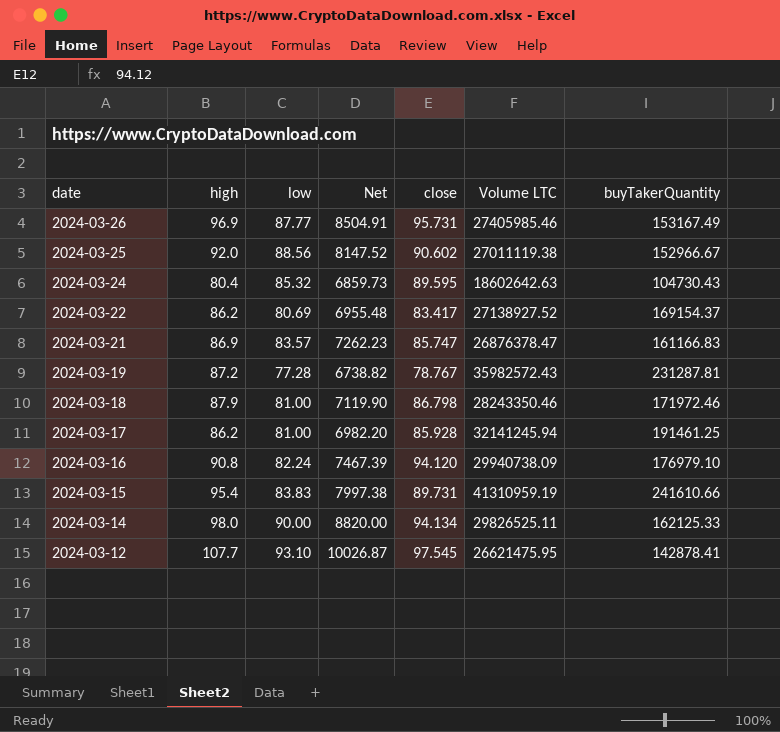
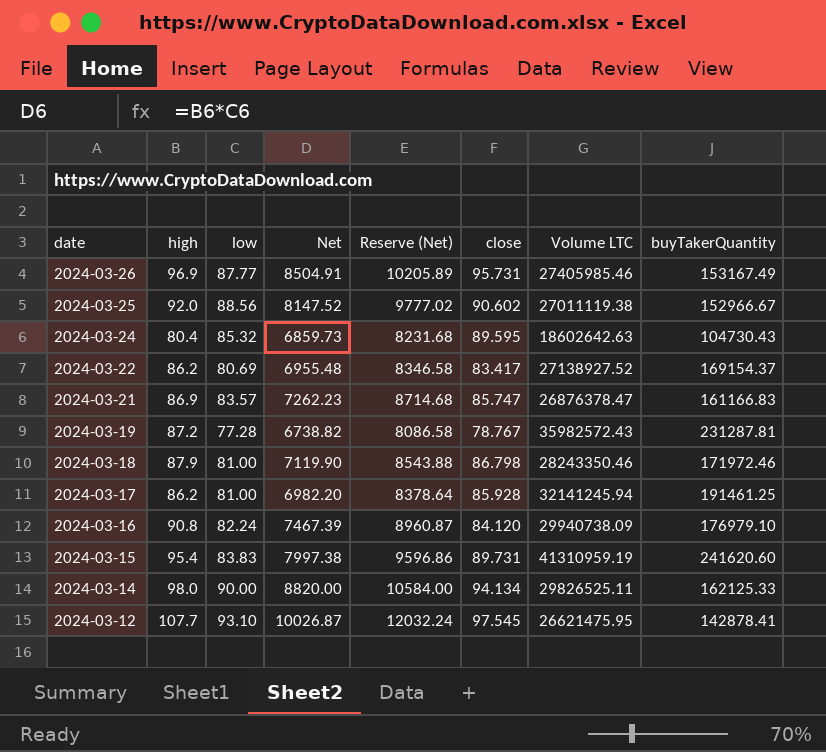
column Reserve (Net) | formula: none -> [Net] * 1.2
2024-03-16 | close: 94.120 -> 84.120
2024-03-15 | buyTakerQuantity: 241610.66 -> 241620.60

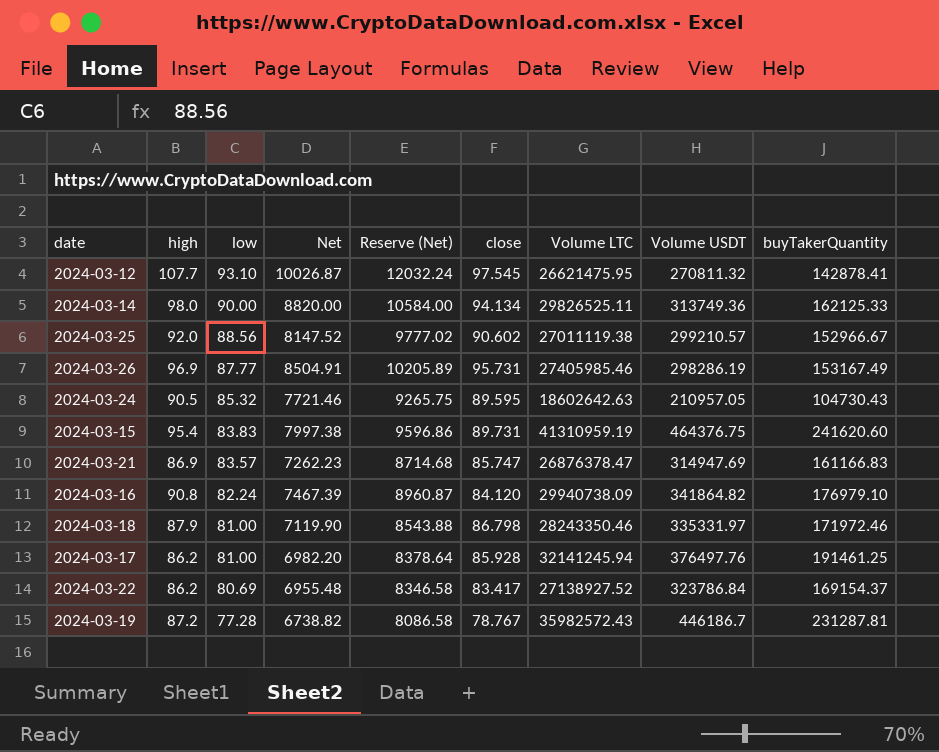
row order: date descending -> low descending
column Volume USDT | position: none -> 8
2024-03-24 | high: 80.4 -> 90.5
2024-03-24 | Net: 6859.73 -> 7721.46
2024-03-24 | Reserve (Net): 8231.68 -> 9265.75

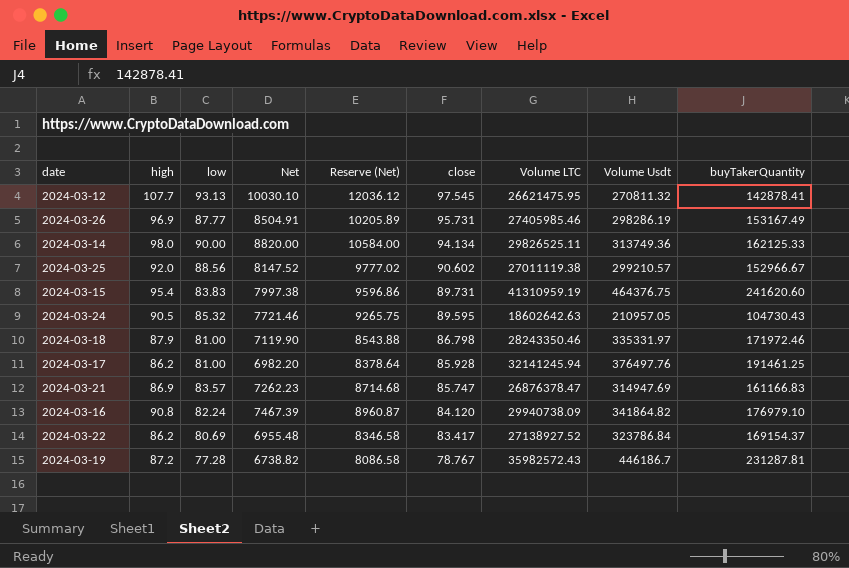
row order: low descending -> close descending
column name: Volume USDT -> Volume Usdt
2024-03-12 | low: 93.10 -> 93.13
2024-03-12 | Net: 10026.87 -> 10030.10
2024-03-12 | Reserve (Net): 12032.24 -> 12036.12

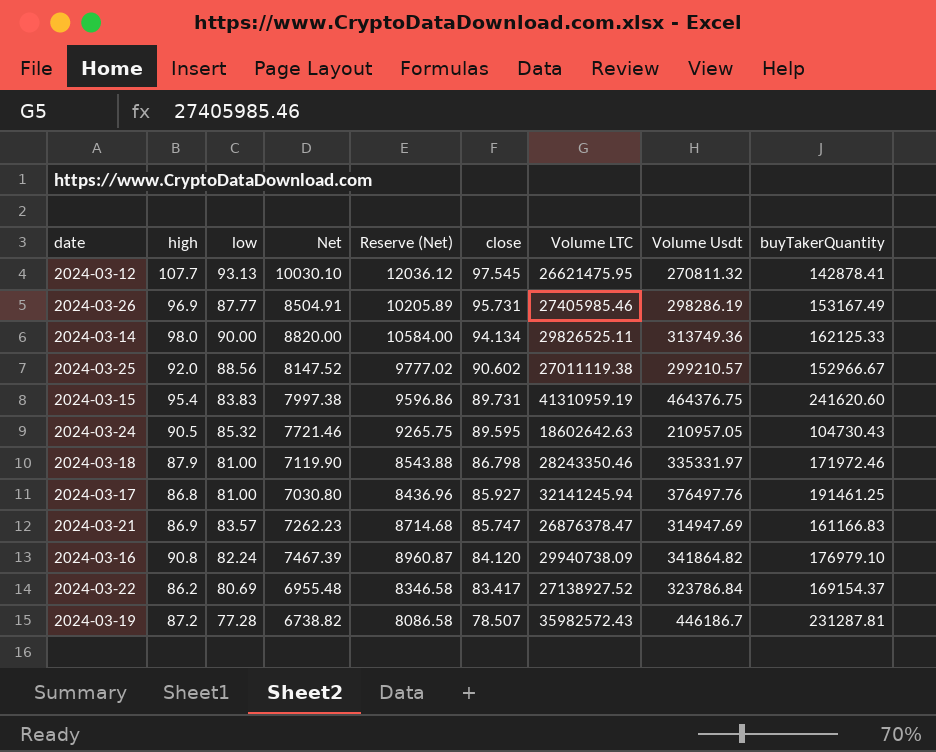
2024-03-17 | high: 86.2 -> 86.8
2024-03-17 | Net: 6982.20 -> 7030.80
2024-03-17 | Reserve (Net): 8378.64 -> 8436.96
2024-03-17 | close: 85.928 -> 85.927
2024-03-19 | close: 78.767 -> 78.507

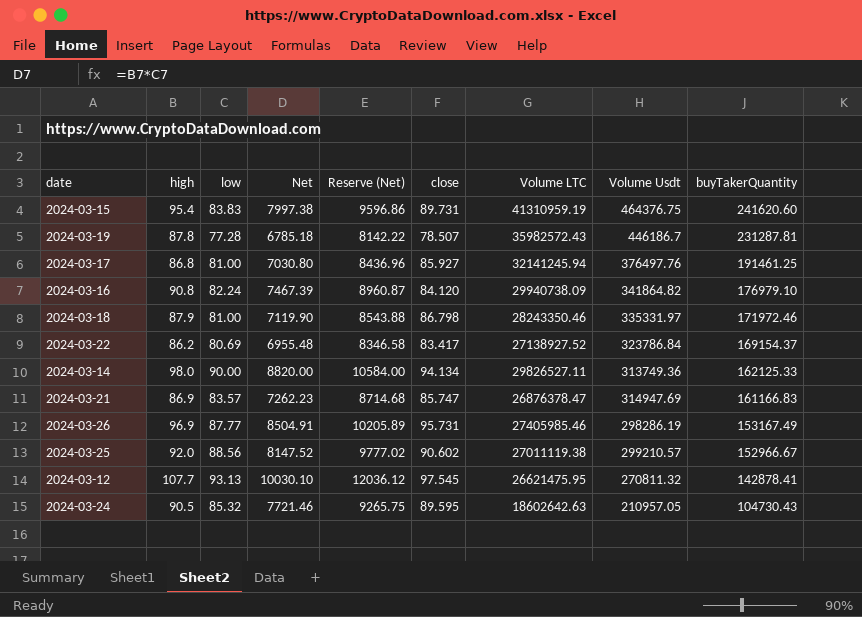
row order: close descending -> buyTakerQuantity descending
2024-03-19 | high: 87.2 -> 87.8
2024-03-19 | Net: 6738.82 -> 6785.18
2024-03-19 | Reserve (Net): 8086.58 -> 8142.22
2024-03-14 | Volume LTC: 29826525.11 -> 29826527.11

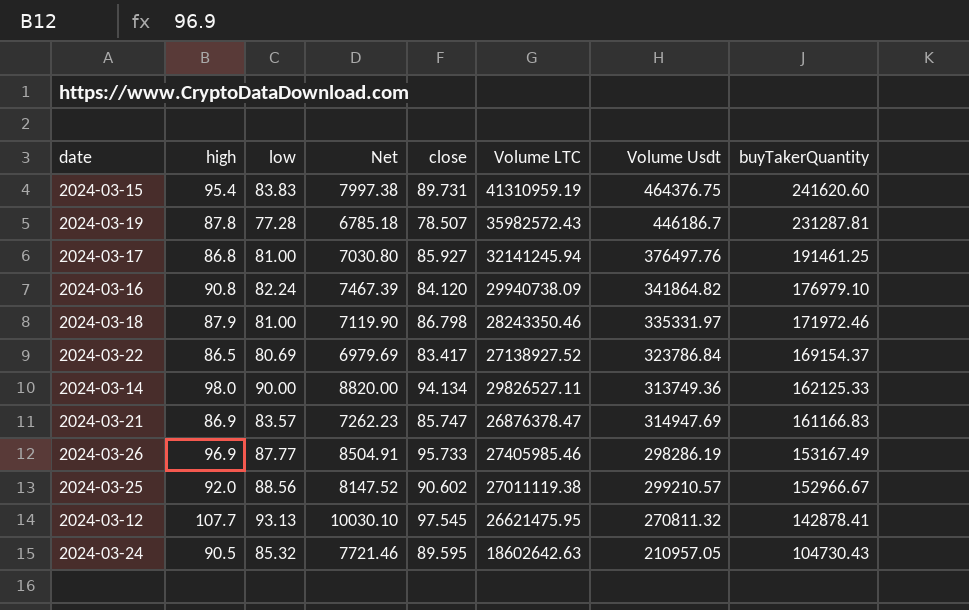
column Reserve (Net) | formula: [Net] * 1.2 -> none
2024-03-22 | high: 86.2 -> 86.5
2024-03-22 | Net: 6955.48 -> 6979.69
2024-03-26 | close: 95.731 -> 95.733

